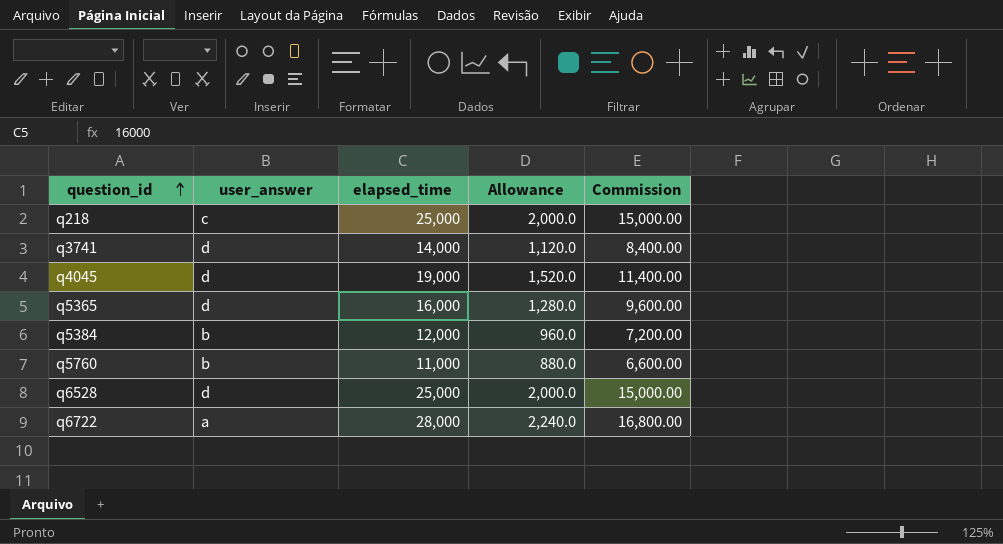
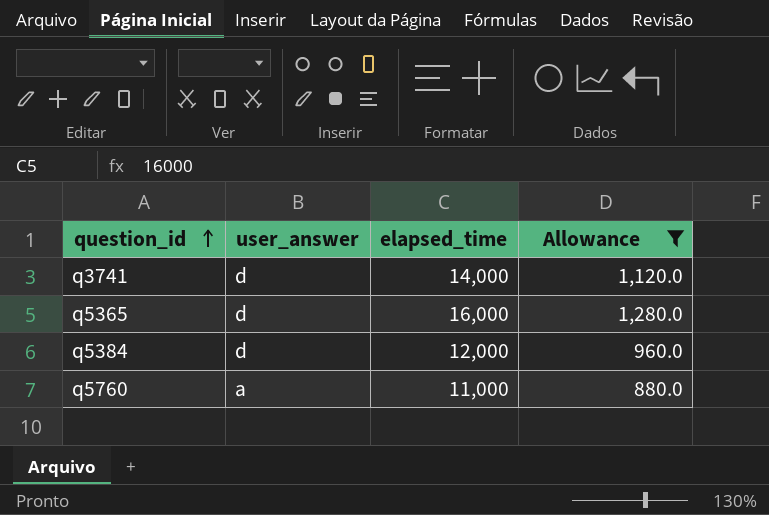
filter: none -> Allowance <= 1,280.0
column Commission | formula: [elapsed_time] * 0.6 -> none
q5384 | user_answer: b -> d
q5760 | user_answer: b -> a

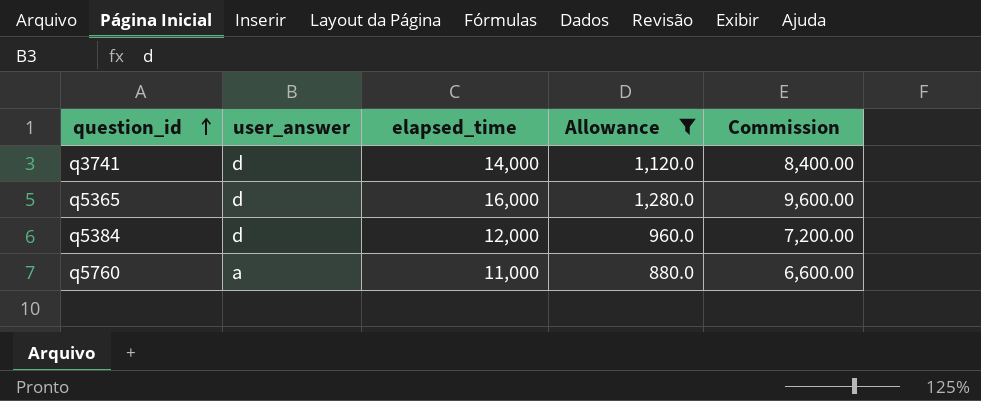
column Commission | formula: none -> [elapsed_time] * 0.6

